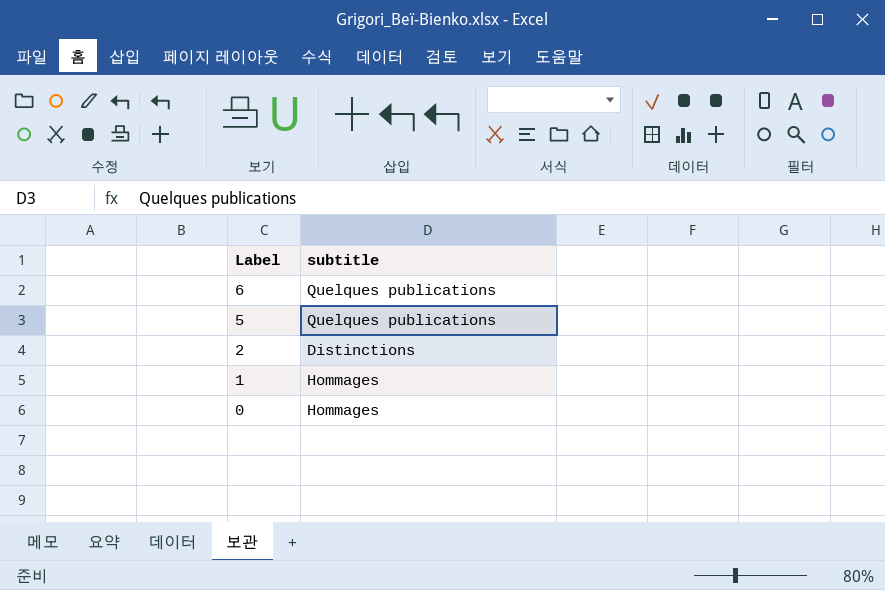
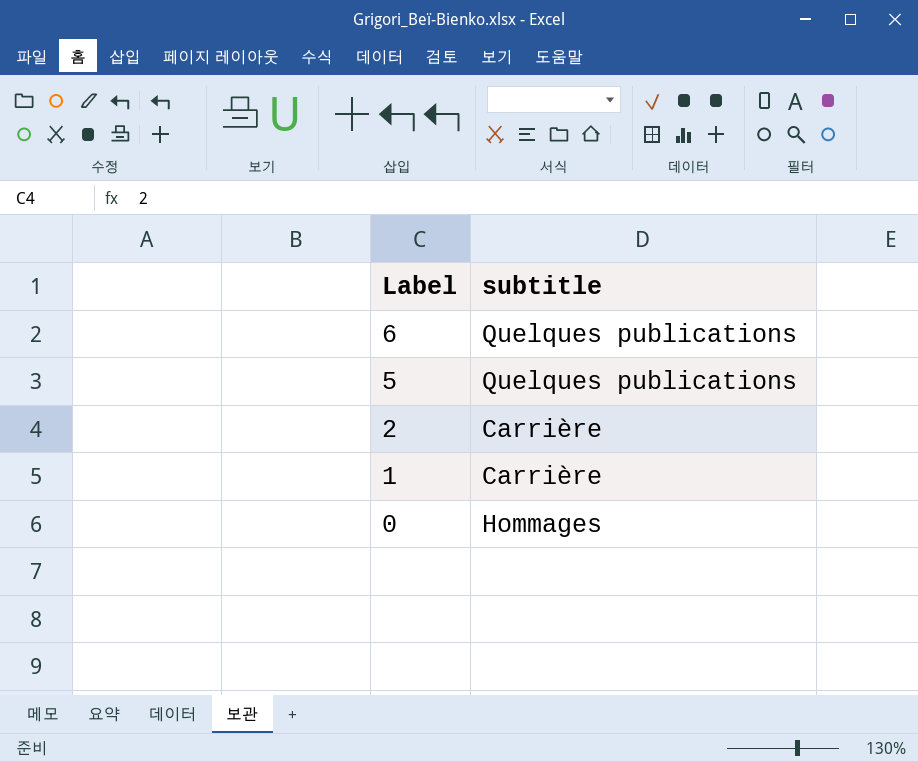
2 | subtitle: Distinctions -> Carrière
1 | subtitle: Hommages -> Carrière

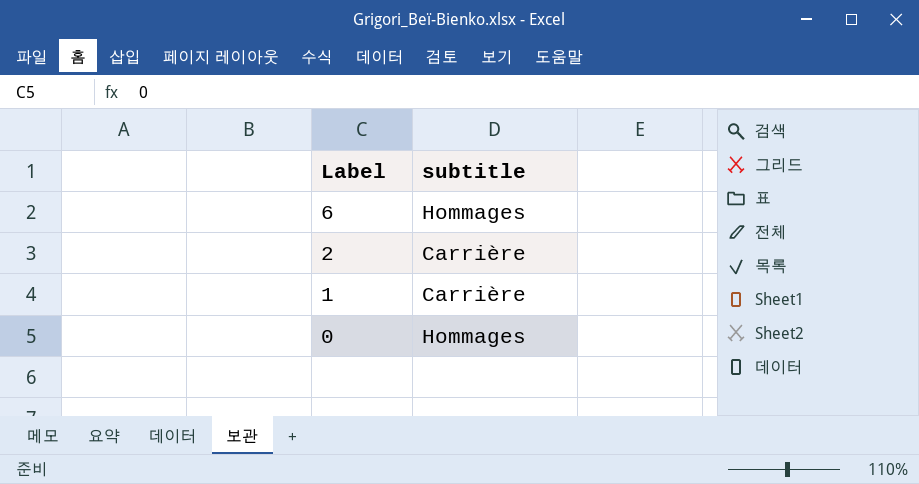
row 5: Quelques publications -> none
6 | subtitle: Quelques publications -> Hommages

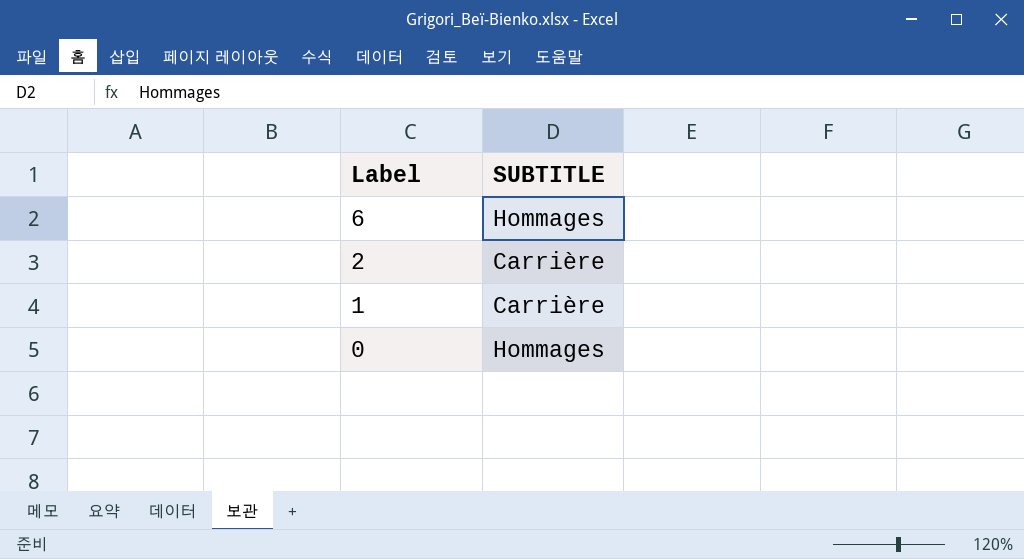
column name: subtitle -> SUBTITLE

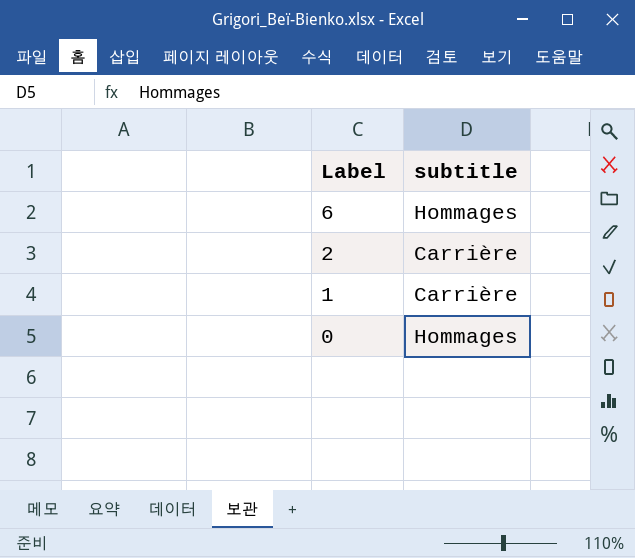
column name: SUBTITLE -> subtitle

